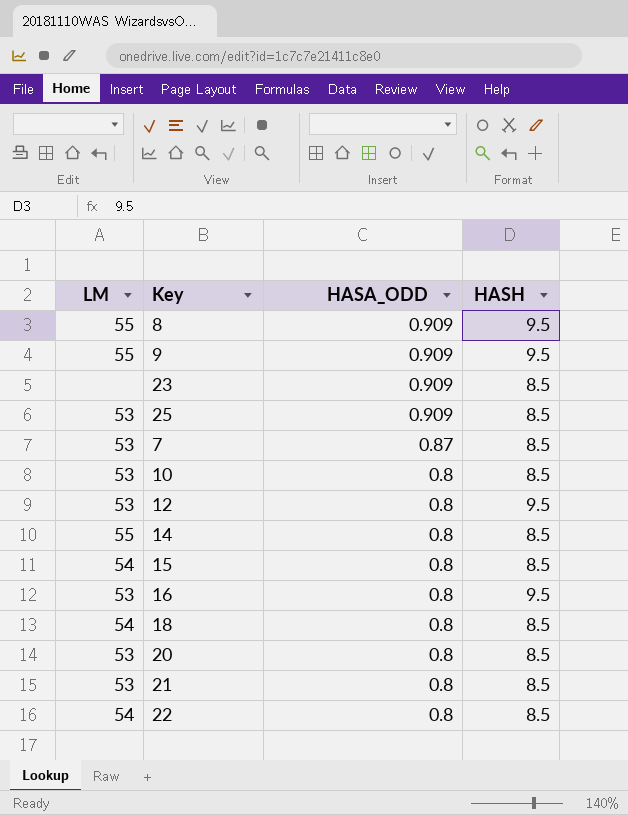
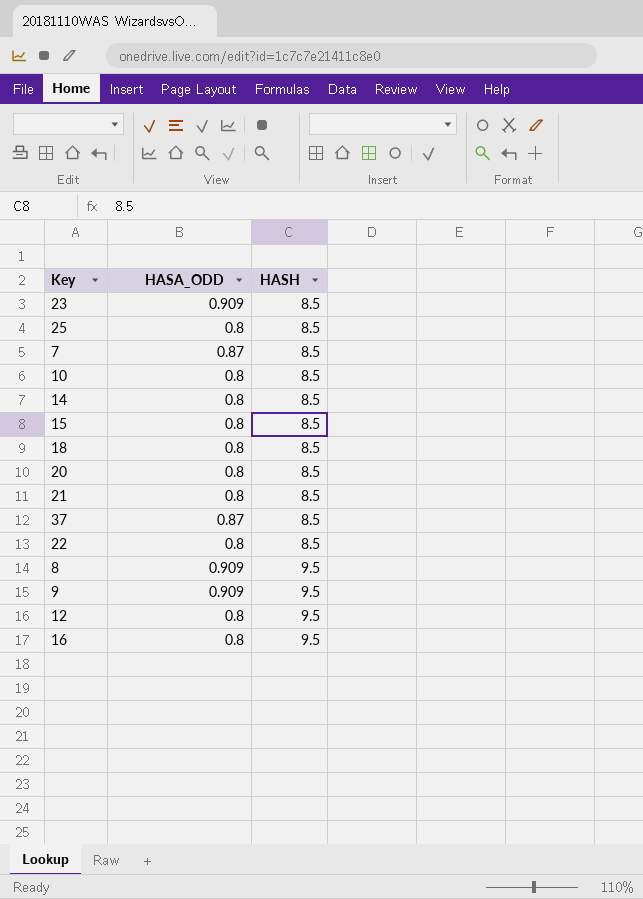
row order: HASA_ODD descending -> HASH ascending
column LM | position: 1 -> none
25 | HASA_ODD: 0.909 -> 0.8
row 37: none -> 0.87 | 8.5

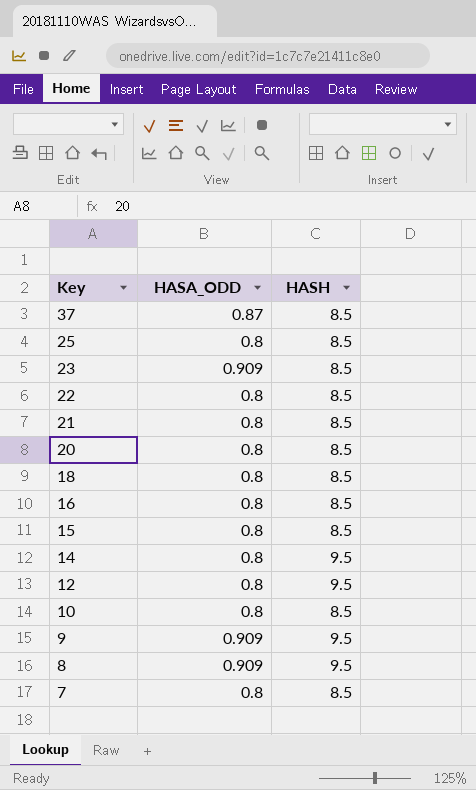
row order: HASH ascending -> Key descending
16 | HASH: 9.5 -> 8.5
14 | HASH: 8.5 -> 9.5
7 | HASA_ODD: 0.87 -> 0.8

